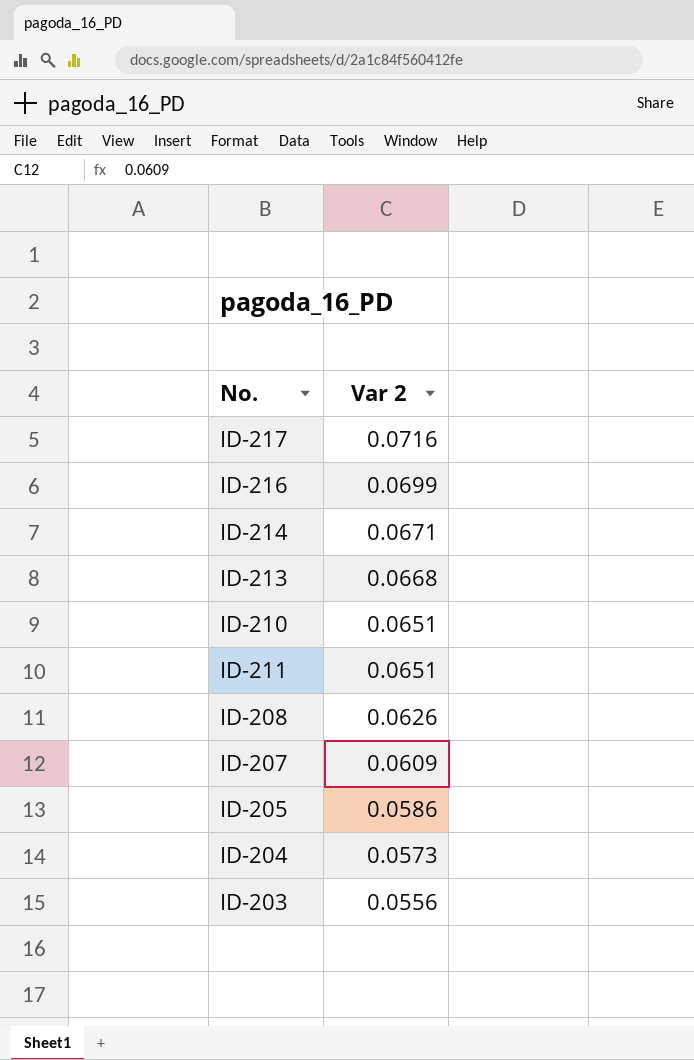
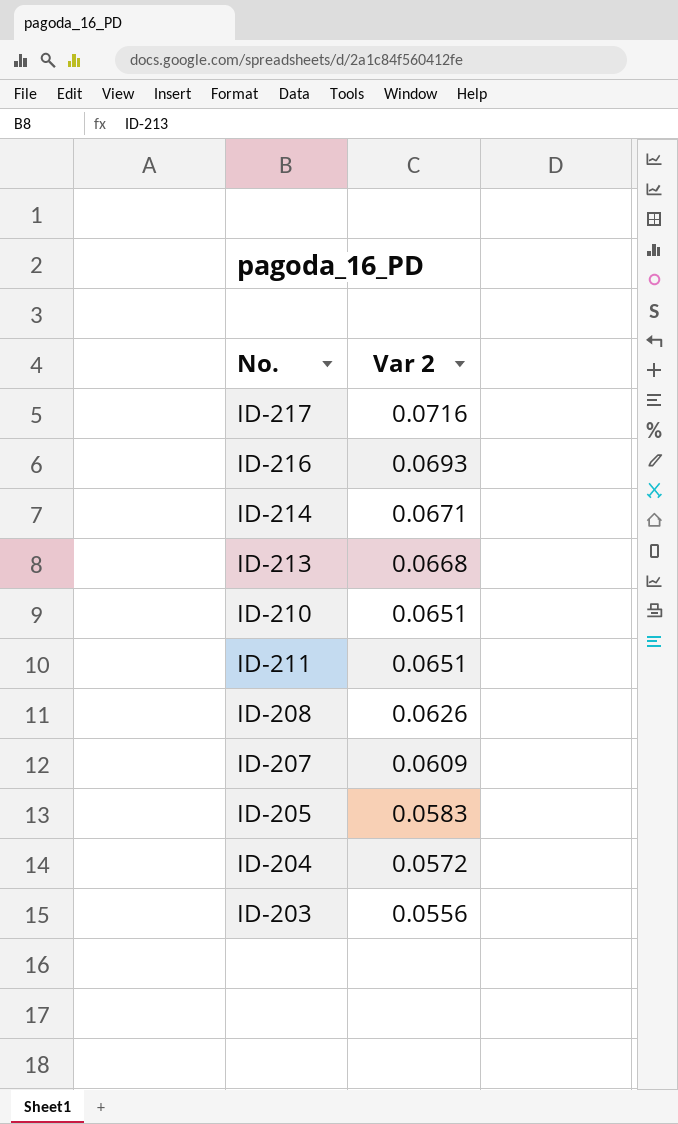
ID-216 | Var 2: 0.0699 -> 0.0693
ID-205 | Var 2: 0.0586 -> 0.0583
ID-204 | Var 2: 0.0573 -> 0.0572

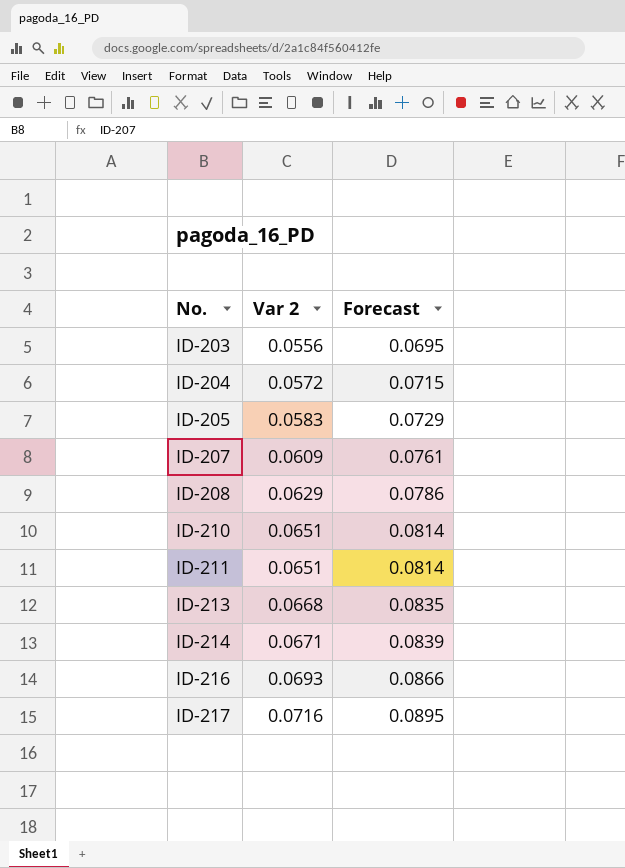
row order: Var 2 descending -> No. ascending
column Forecast | formula: none -> [Var 2] * 1.25
ID-208 | Var 2: 0.0626 -> 0.0629

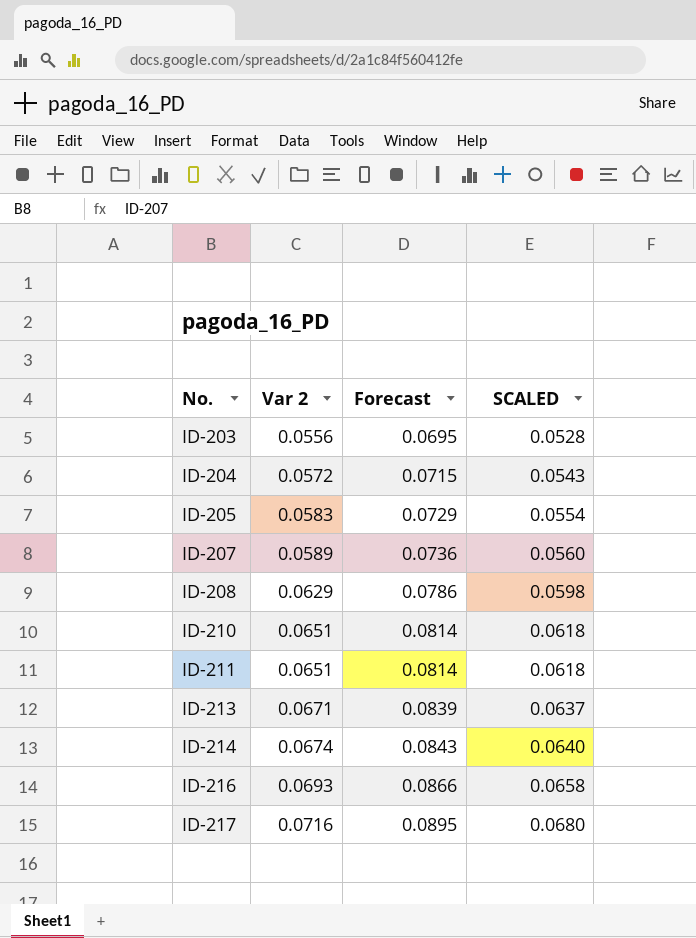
column SCALED | formula: none -> [Var 2] * 0.95
ID-207 | Var 2: 0.0609 -> 0.0589
ID-207 | Forecast: 0.0761 -> 0.0736
ID-213 | Var 2: 0.0668 -> 0.0671
ID-213 | Forecast: 0.0835 -> 0.0839
ID-214 | Var 2: 0.0671 -> 0.0674
ID-214 | Forecast: 0.0839 -> 0.0843

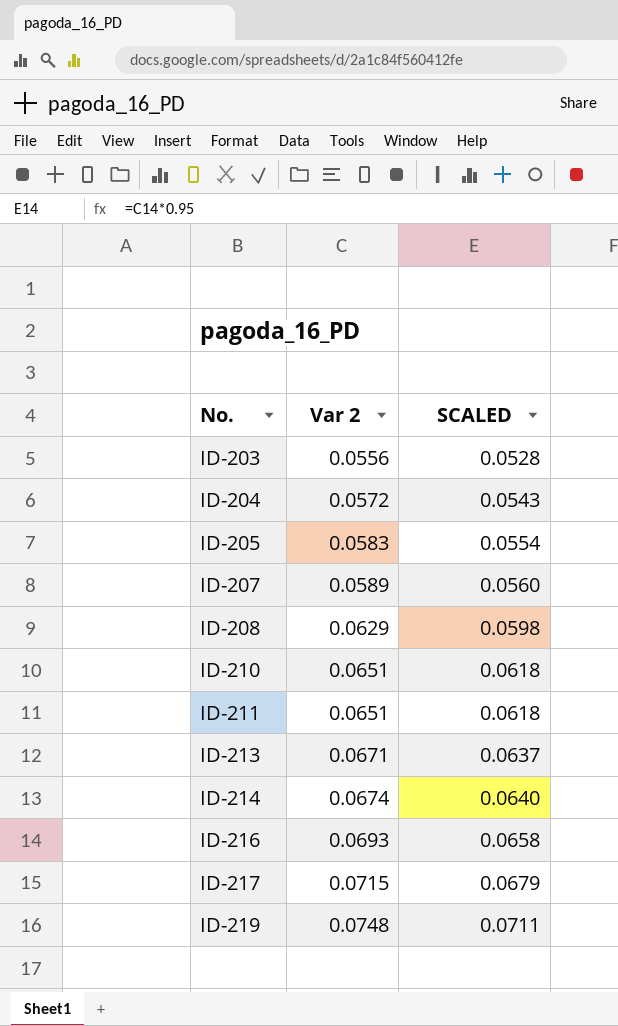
column Forecast | formula: [Var 2] * 1.25 -> none
ID-217 | Var 2: 0.0716 -> 0.0715
ID-217 | SCALED: 0.0680 -> 0.0679
row ID-219: none -> 0.0748 | 0.0711

